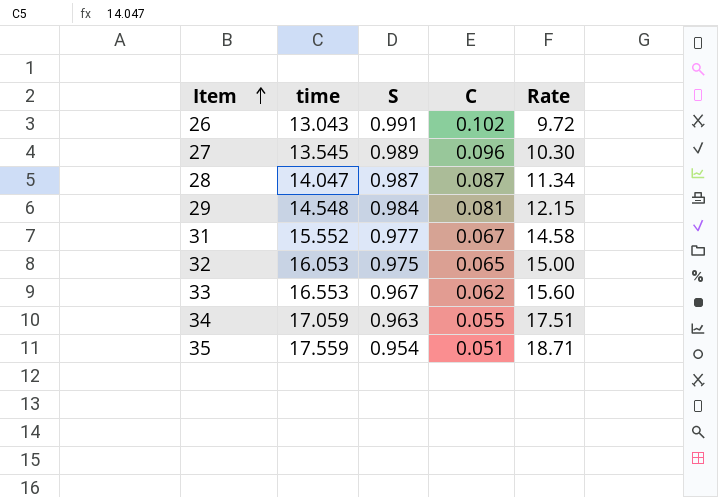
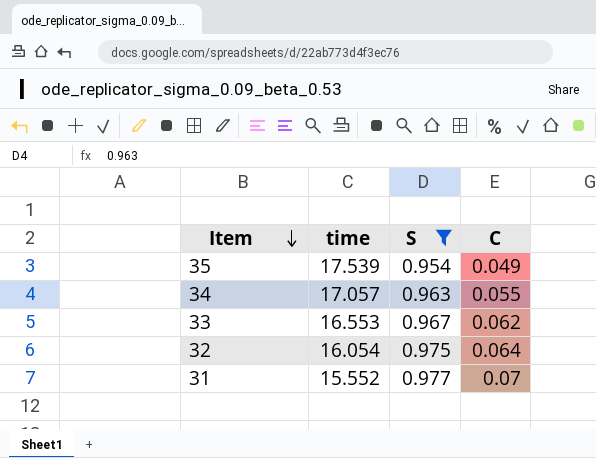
filter: none -> S <= 0.977
row order: Item ascending -> Item descending
column Rate | formula: [S] / [C] -> none
35 | time: 17.559 -> 17.539
35 | C: 0.051 -> 0.049
34 | time: 17.059 -> 17.057
32 | time: 16.053 -> 16.054
32 | C: 0.065 -> 0.064
31 | C: 0.067 -> 0.07

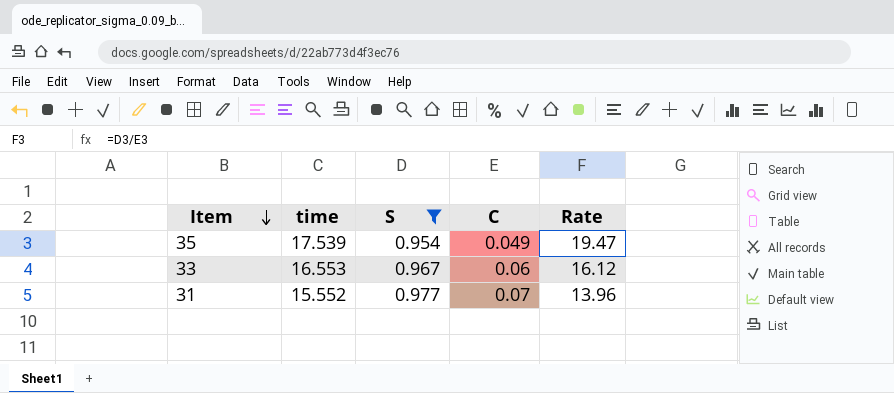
column Rate | formula: none -> [S] / [C]
row 34: 17.057 | 0.963 | 0.055 -> none
row 32: 16.054 | 0.975 | 0.064 -> none
33 | C: 0.062 -> 0.06

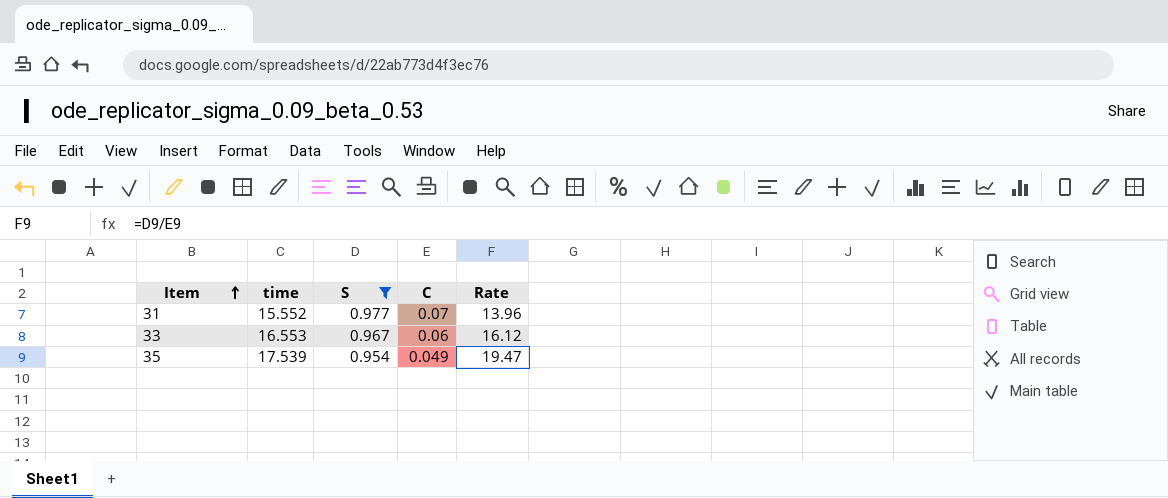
row order: Item descending -> Item ascending

